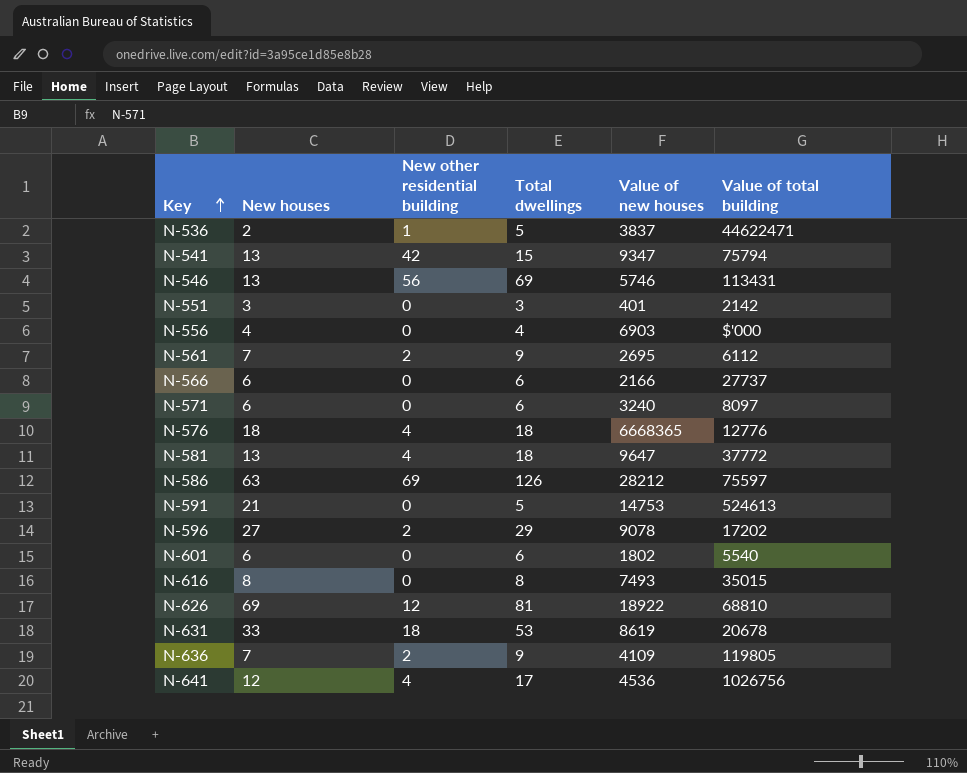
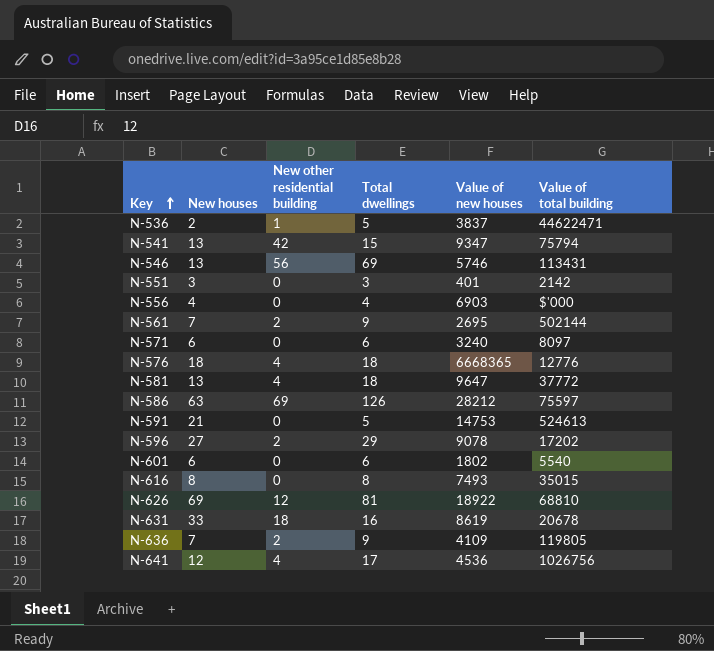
row N-566: 6 | 0 | 6 | 2166 | 27737 -> none
N-561 | Value of total building: 6112 -> 502144
N-631 | Total dwellings: 53 -> 16

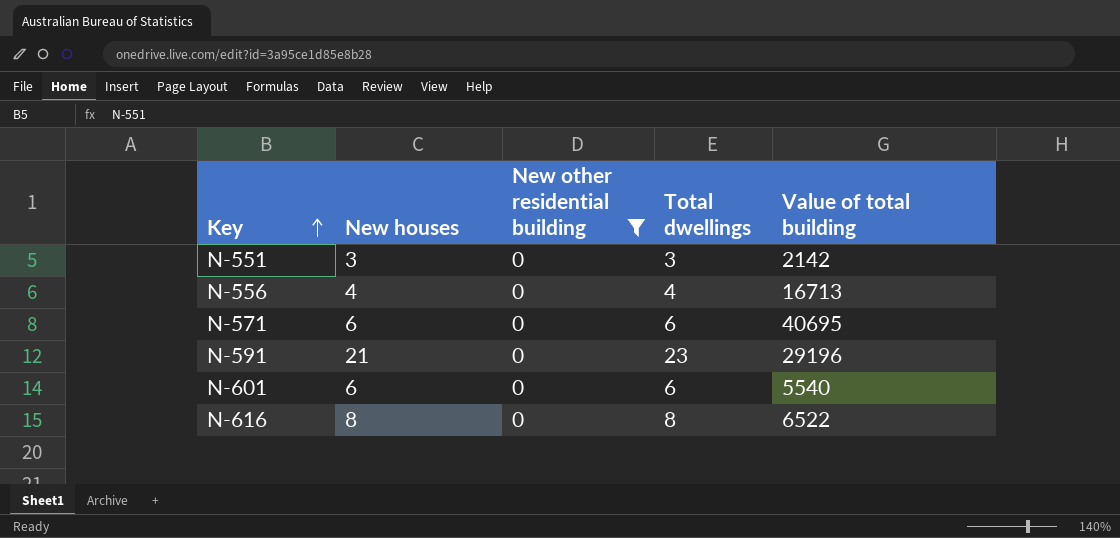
filter: none -> New other residential building = 0
column Value of new houses | position: 5 -> none
N-556 | Value of total building: $'000 -> 16713
N-571 | Value of total building: 8097 -> 40695
N-591 | Total dwellings: 5 -> 23
N-591 | Value of total building: 524613 -> 29196
N-616 | Value of total building: 35015 -> 6522

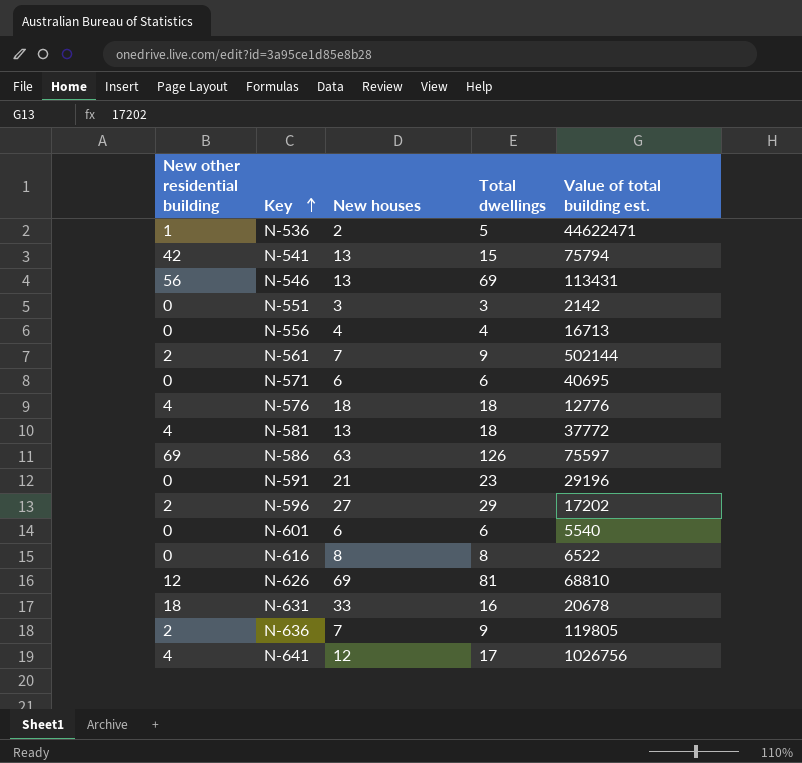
filter: New other residential building = 0 -> none
column New other residential building | position: 3 -> 1
column name: Value of total building -> Value of total building est.

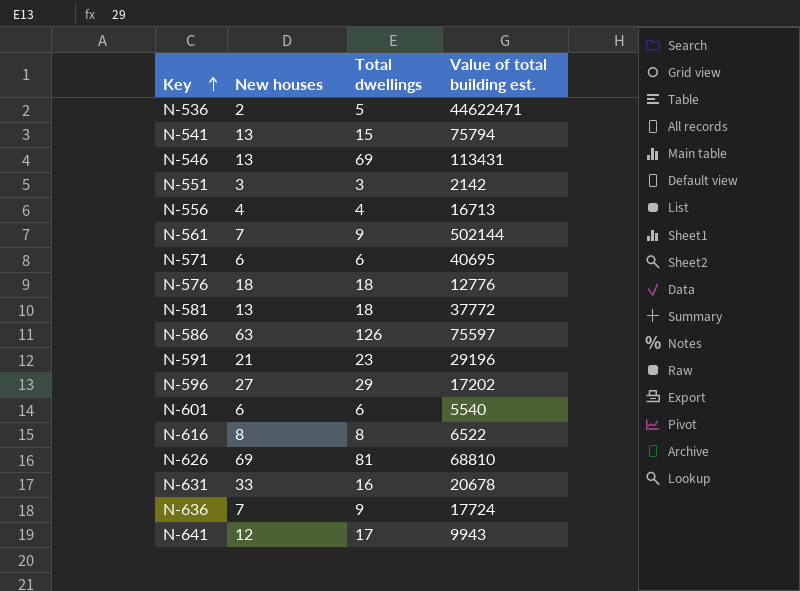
column New other residential building | position: 1 -> none
N-636 | Value of total building est.: 119805 -> 17724
N-641 | Value of total building est.: 1026756 -> 9943

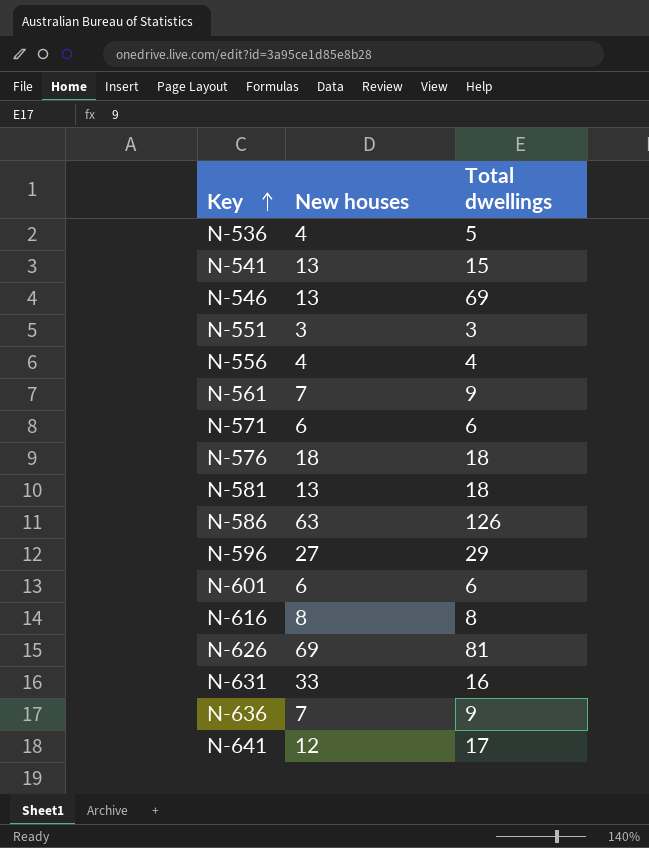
column Value of total building est. | position: 4 -> none
row N-591: 21 | 23 | 29196 -> none
N-536 | New houses: 2 -> 4

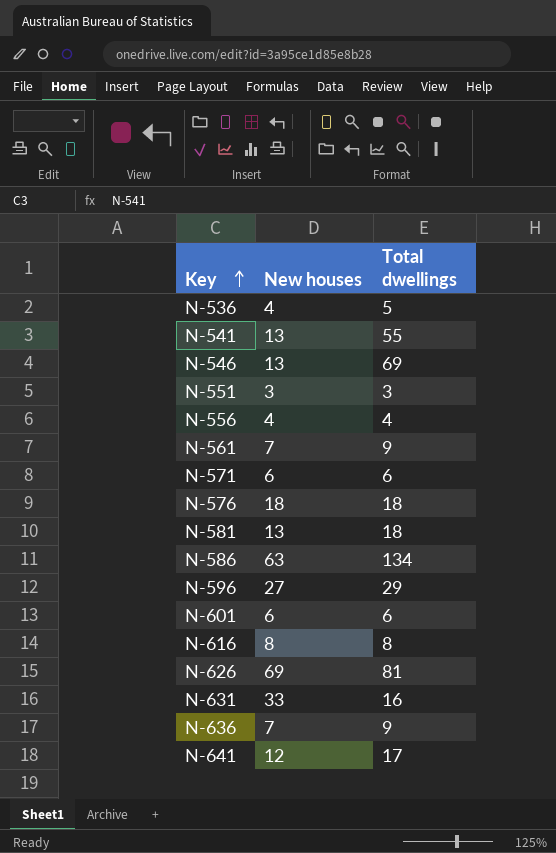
N-541 | Total dwellings: 15 -> 55
N-586 | Total dwellings: 126 -> 134

